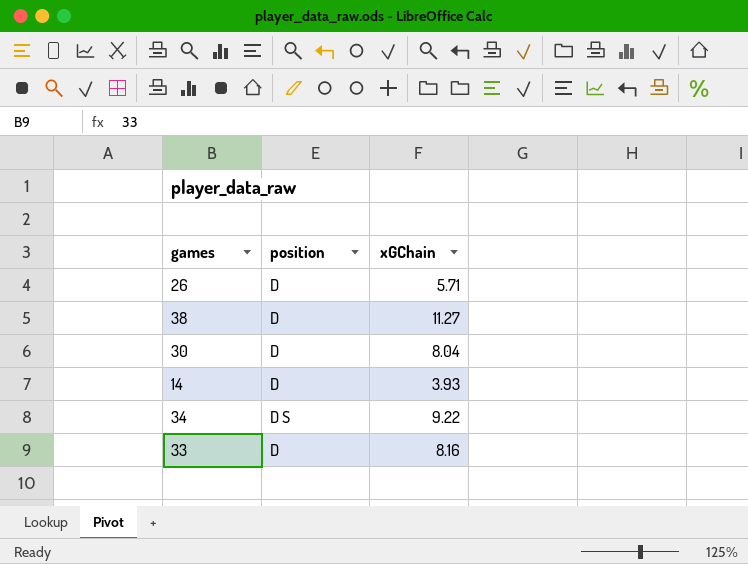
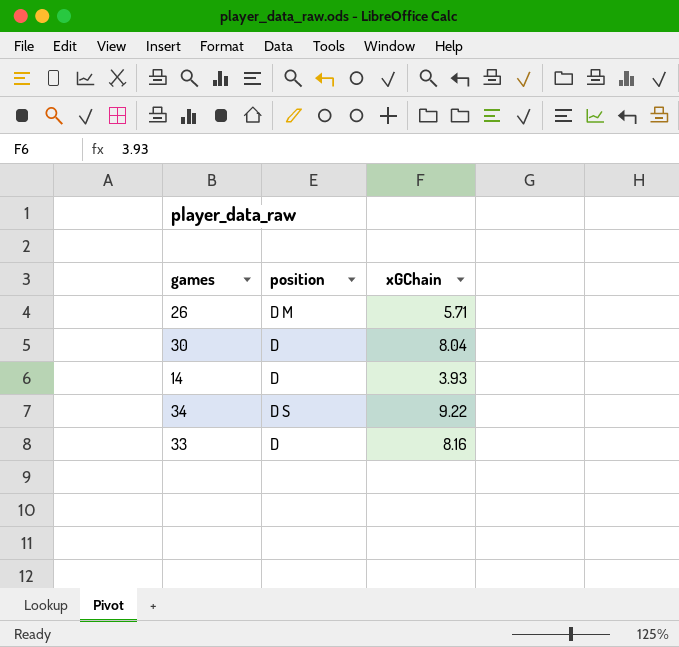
row 38: D | 11.27 -> none
26 | position: D -> D M

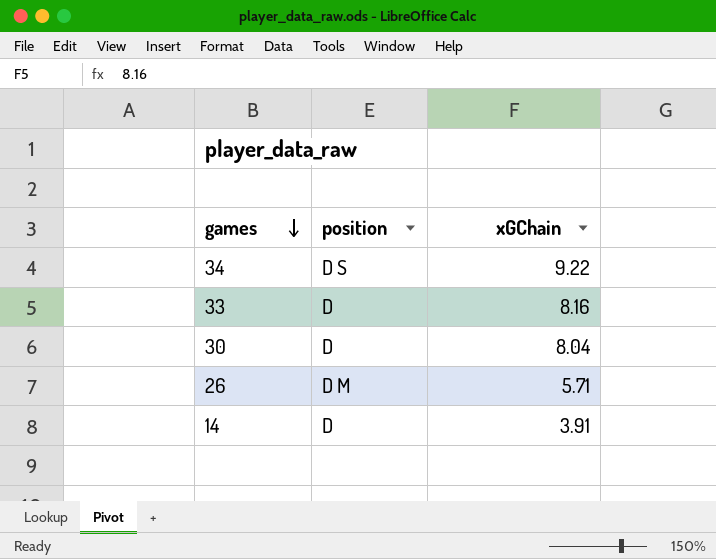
row order: none -> games descending
14 | xGChain: 3.93 -> 3.91

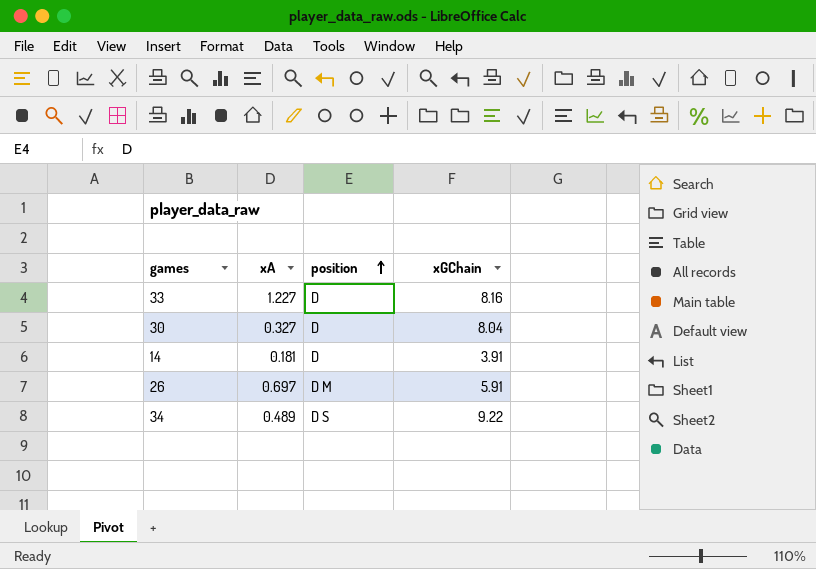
row order: games descending -> position ascending
column xA | position: none -> 2
26 | xGChain: 5.71 -> 5.91

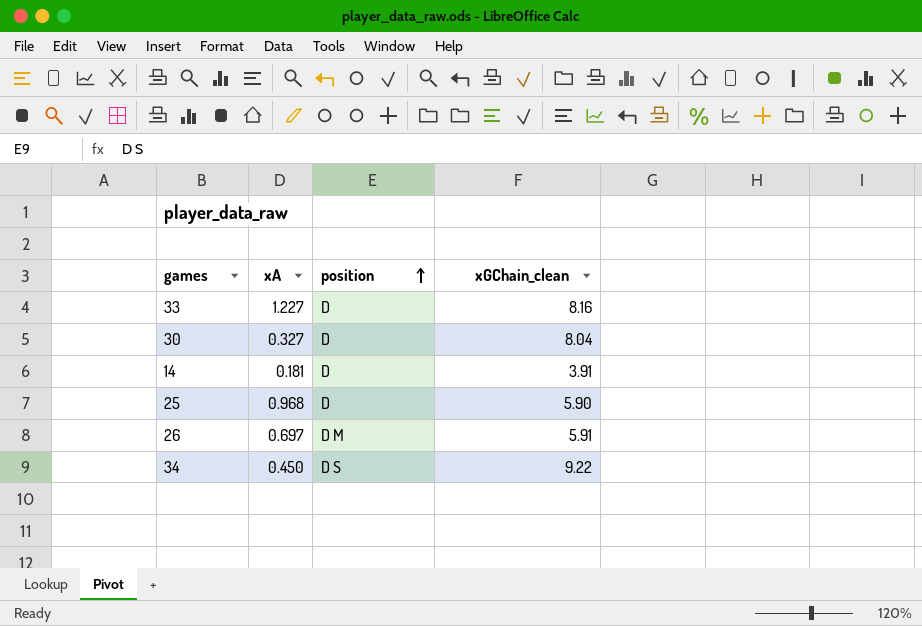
column name: xGChain -> xGChain_clean
row 25: none -> 0.968 | D | 5.90
34 | xA: 0.489 -> 0.450

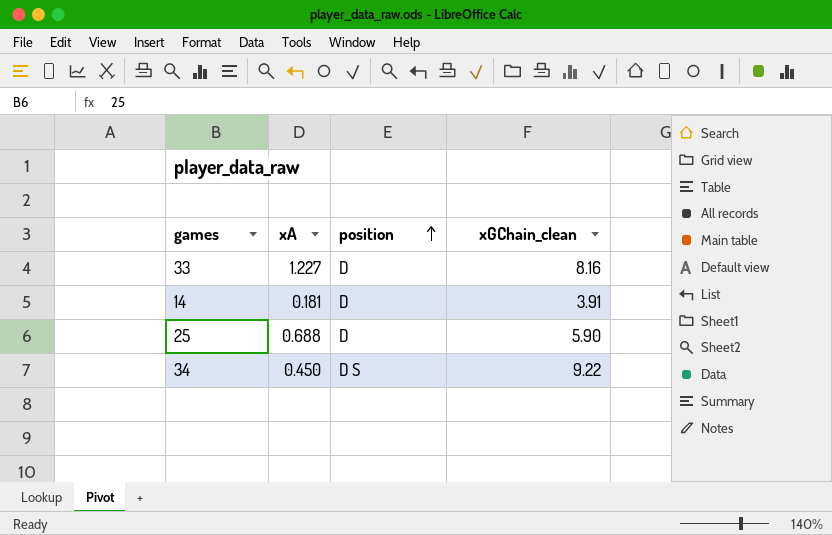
row 30: 0.327 | D | 8.04 -> none
row 26: 0.697 | D M | 5.91 -> none
25 | xA: 0.968 -> 0.688

